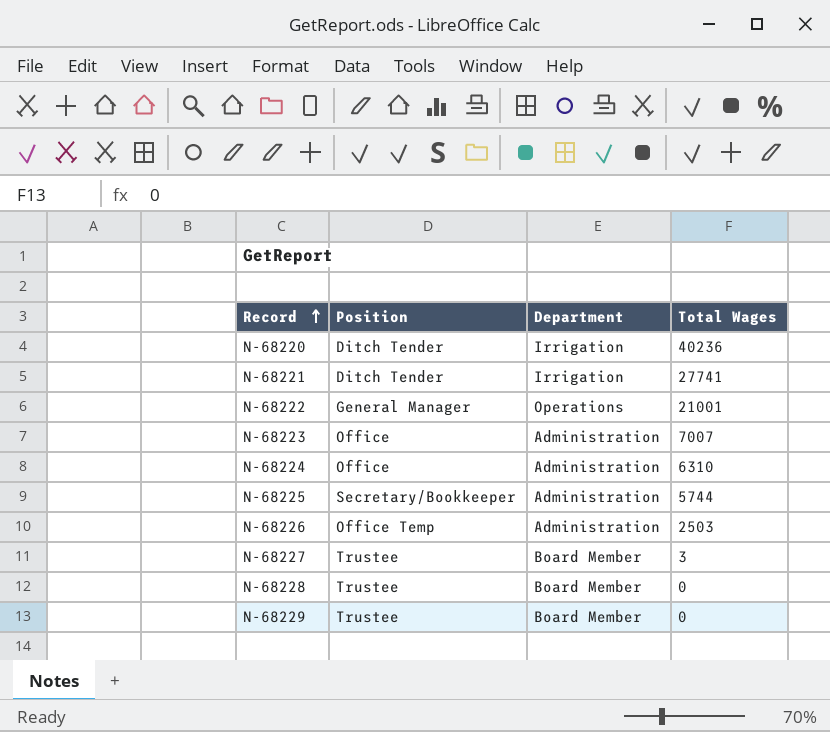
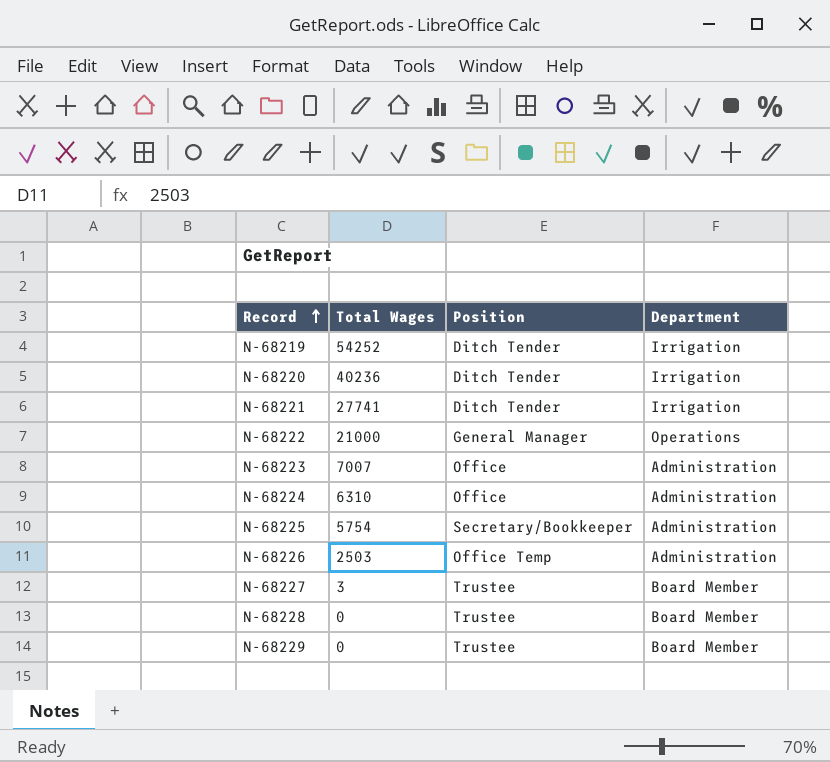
column Total Wages | position: 4 -> 2
row N-68219: none -> 54252 | Ditch Tender | Irrigation
N-68222 | Total Wages: 21001 -> 21000
N-68225 | Total Wages: 5744 -> 5754

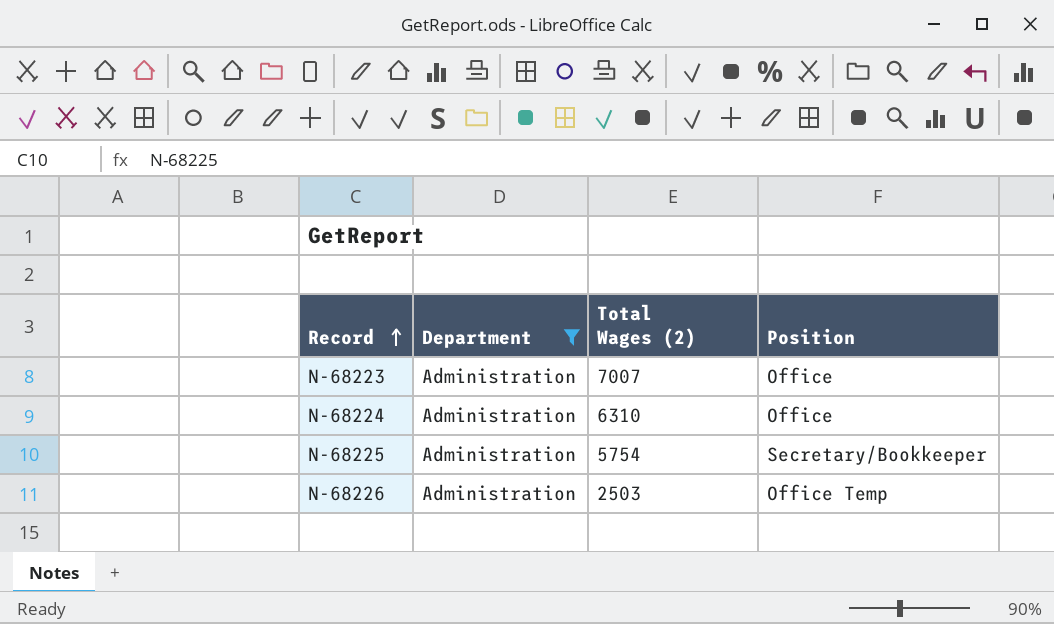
filter: none -> Department = Administration
column Department | position: 4 -> 2
column name: Total Wages -> Total Wages (2)

